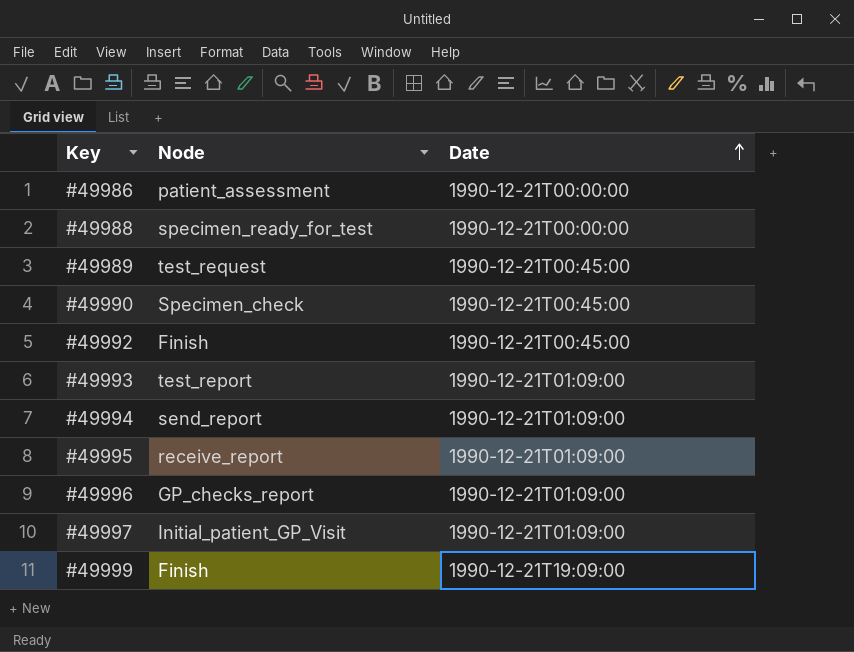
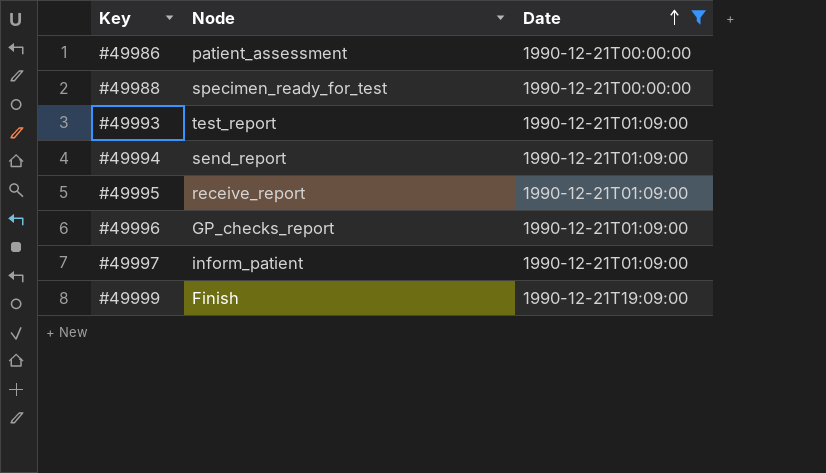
filter: none -> Date != 1990-12-21T00:45:00
#49997 | Node: Initial_patient_GP_Visit -> inform_patient

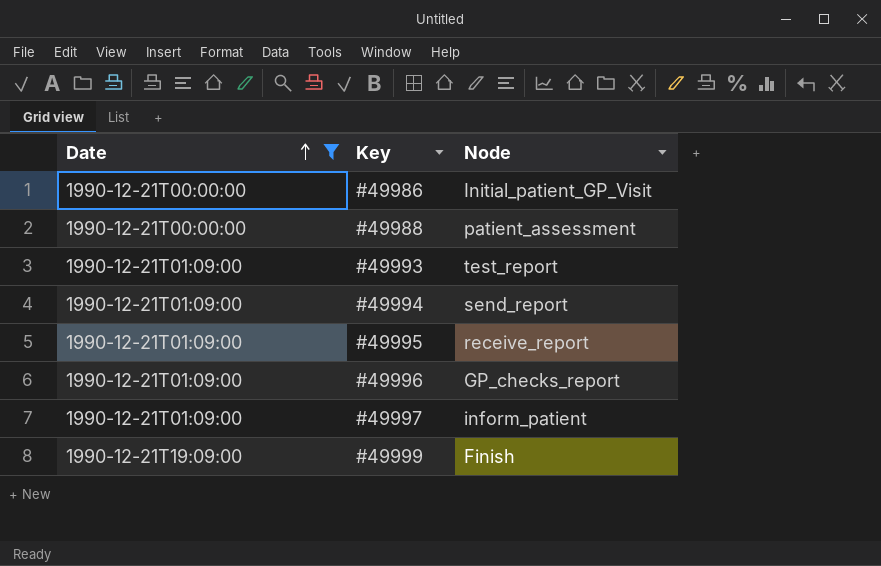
column Date | position: 3 -> 1
#49986 | Node: patient_assessment -> Initial_patient_GP_Visit
#49988 | Node: specimen_ready_for_test -> patient_assessment

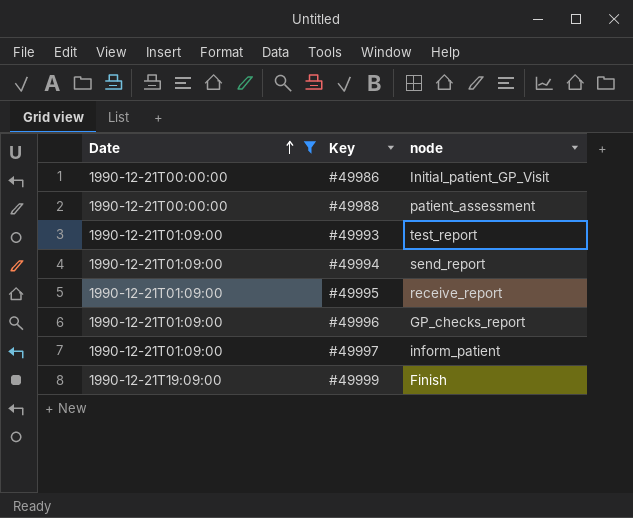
column name: Node -> node

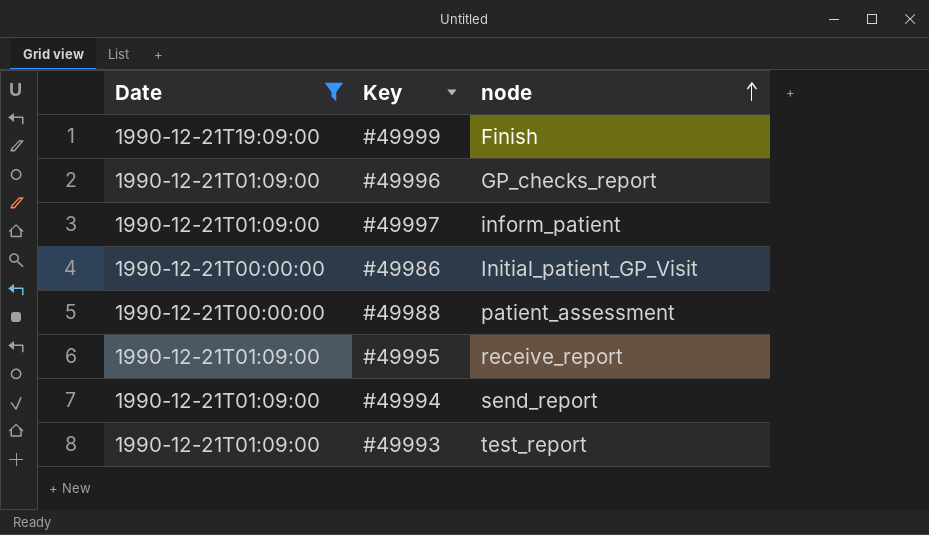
row order: Date ascending -> node ascending

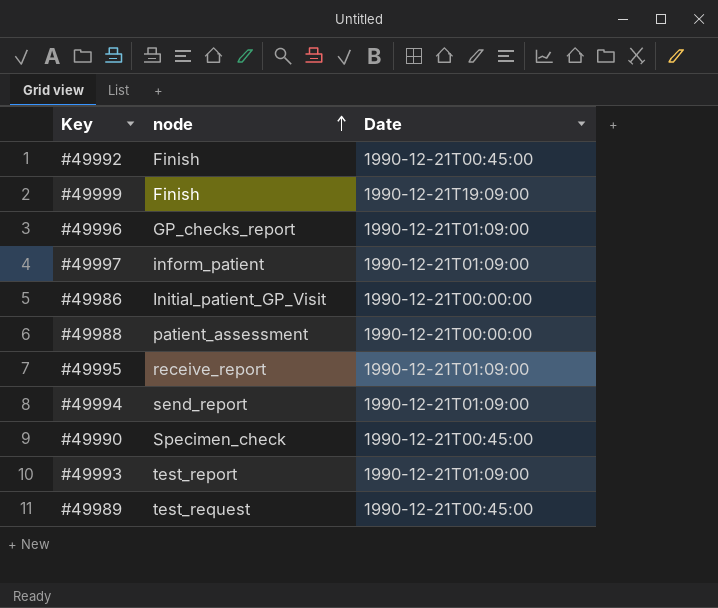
filter: Date != 1990-12-21T00:45:00 -> none
column Date | position: 1 -> 3

